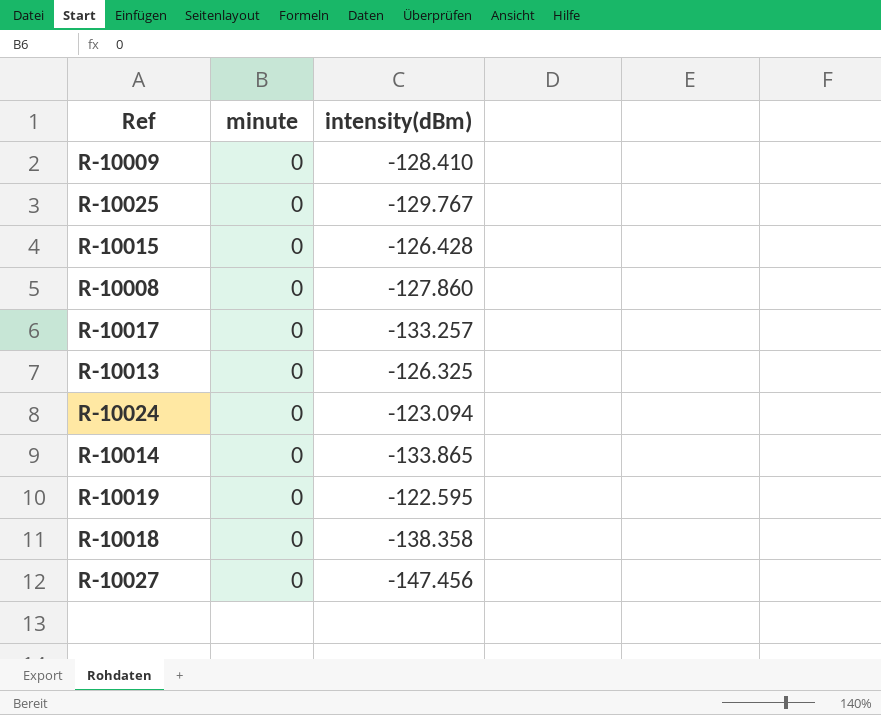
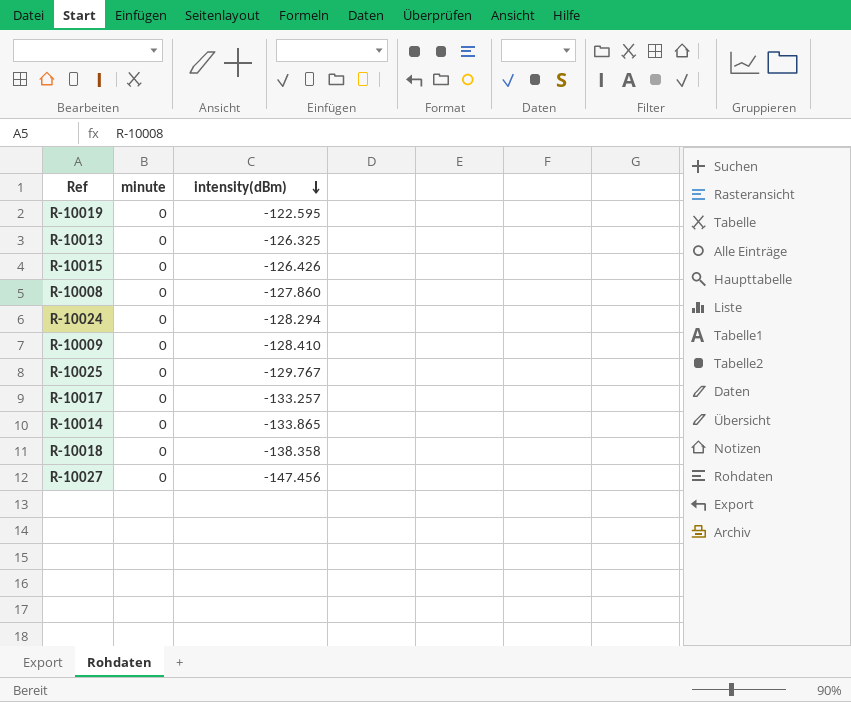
row order: none -> intensity(dBm) descending
R-10015 | intensity(dBm): -126.428 -> -126.426
R-10024 | intensity(dBm): -123.094 -> -128.294

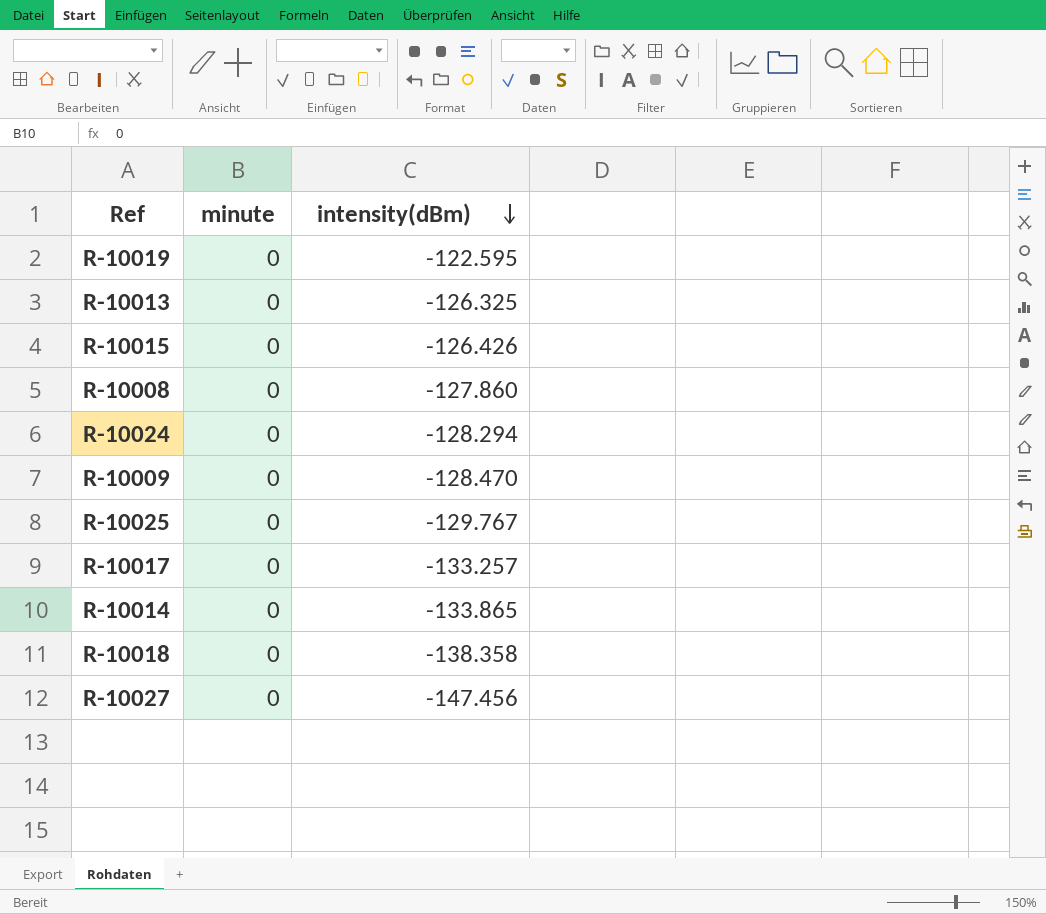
R-10009 | intensity(dBm): -128.410 -> -128.470

